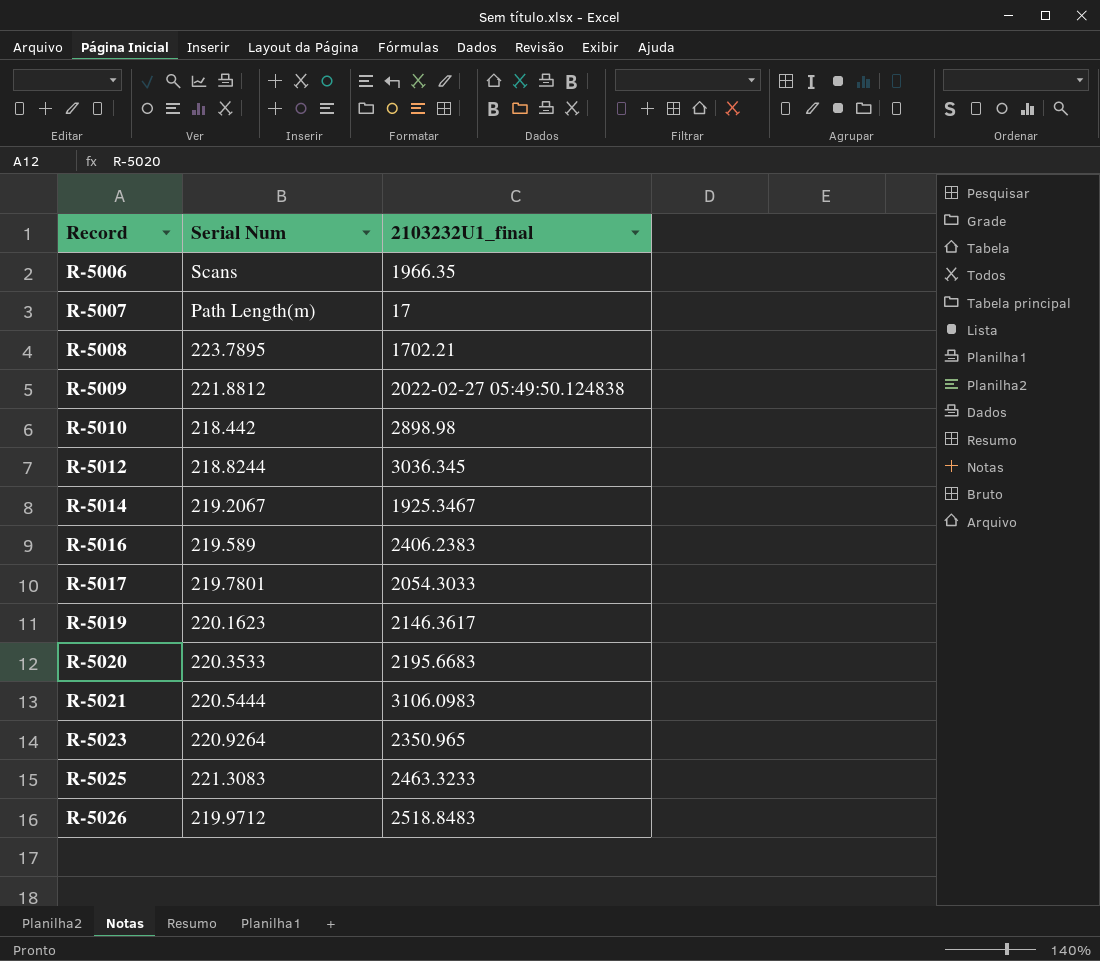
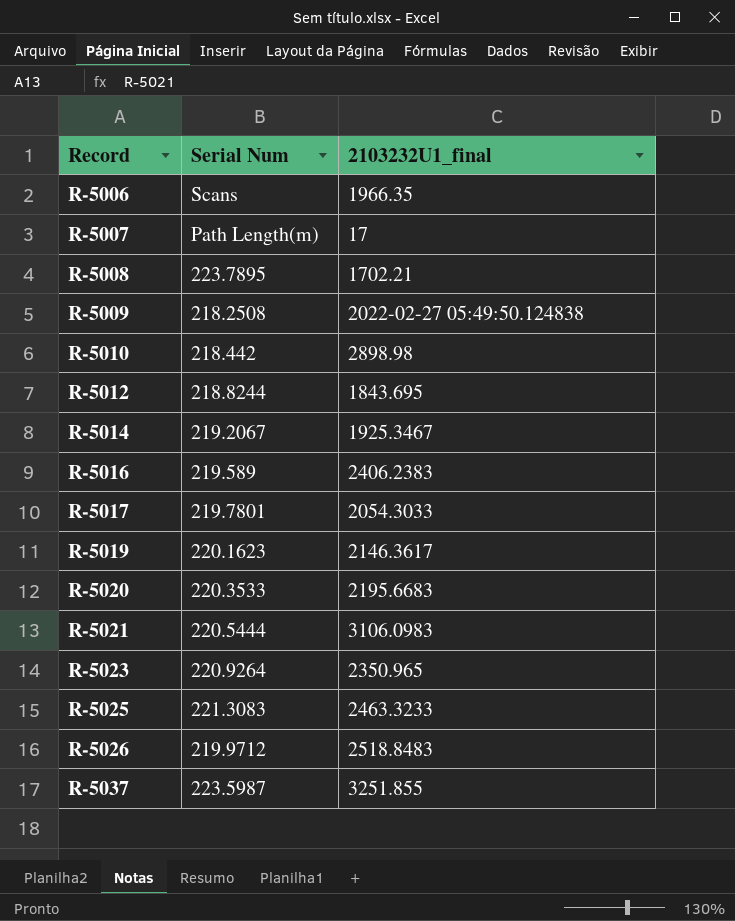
R-5009 | Serial Num: 221.8812 -> 218.2508
R-5012 | 2103232U1_final: 3036.345 -> 1843.695
row R-5037: none -> 223.5987 | 3251.855

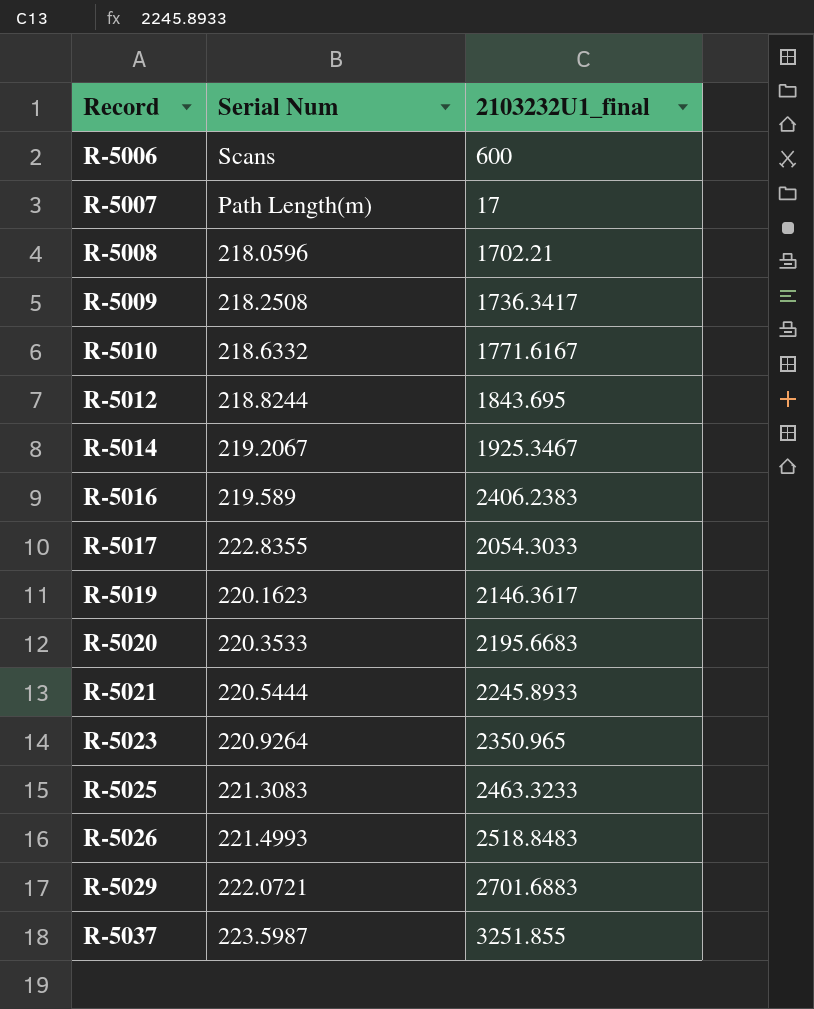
R-5006 | 2103232U1_final: 1966.35 -> 600
R-5008 | Serial Num: 223.7895 -> 218.0596
R-5009 | 2103232U1_final: 2022-02-27 05:49:50.124838 -> 1736.3417
R-5010 | Serial Num: 218.442 -> 218.6332
R-5010 | 2103232U1_final: 2898.98 -> 1771.6167
R-5017 | Serial Num: 219.7801 -> 222.8355
R-5021 | 2103232U1_final: 3106.0983 -> 2245.8933
R-5026 | Serial Num: 219.9712 -> 221.4993
row R-5029: none -> 222.0721 | 2701.6883

